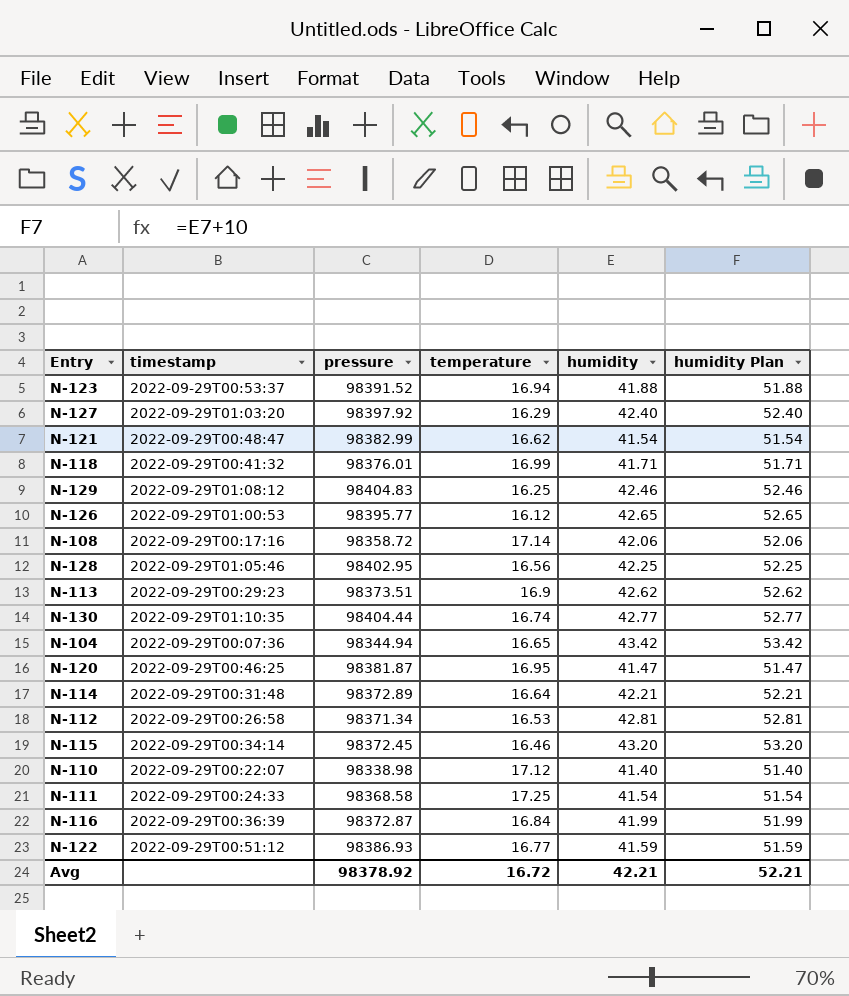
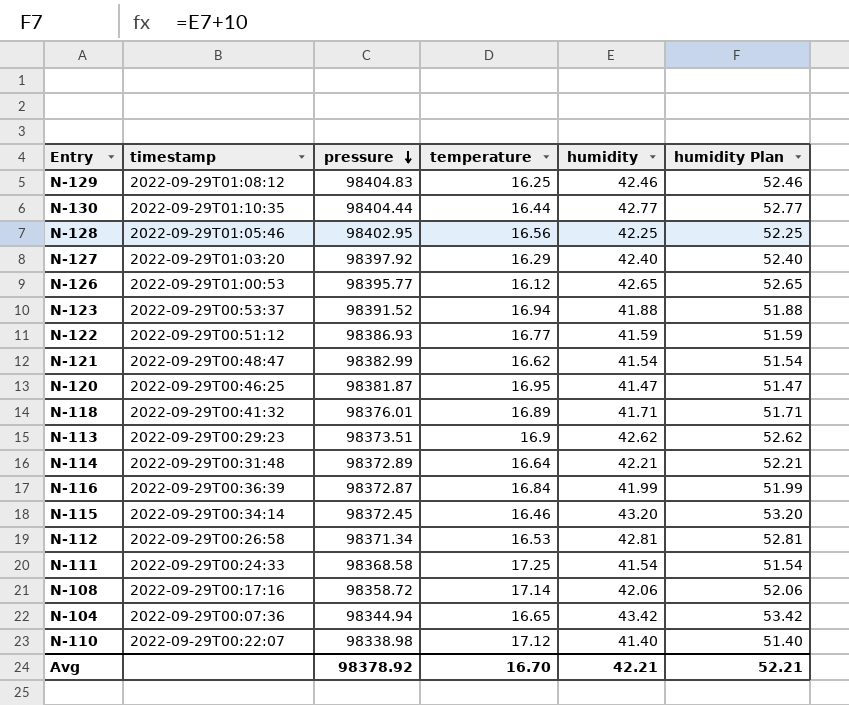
row order: none -> pressure descending
N-130 | temperature: 16.74 -> 16.44
N-118 | temperature: 16.99 -> 16.89
Avg | temperature: 16.72 -> 16.70

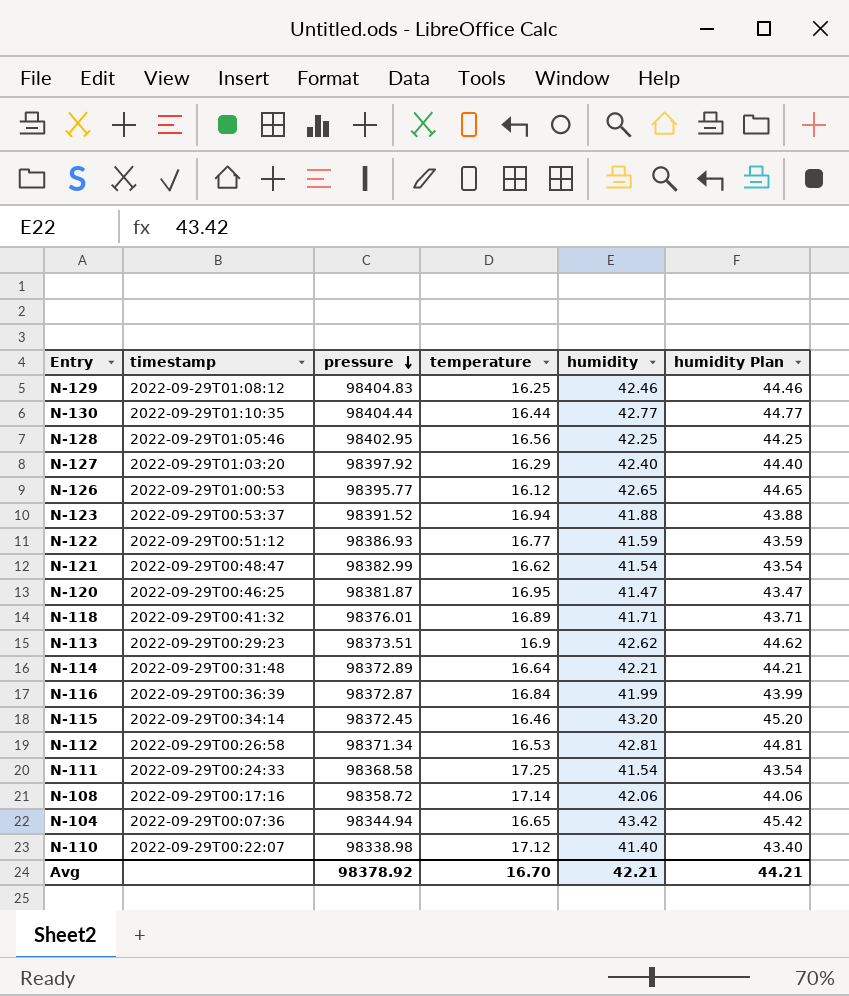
column humidity Plan | formula: [humidity] + 10 -> [humidity] + 2
Avg | humidity Plan: 52.21 -> 44.21

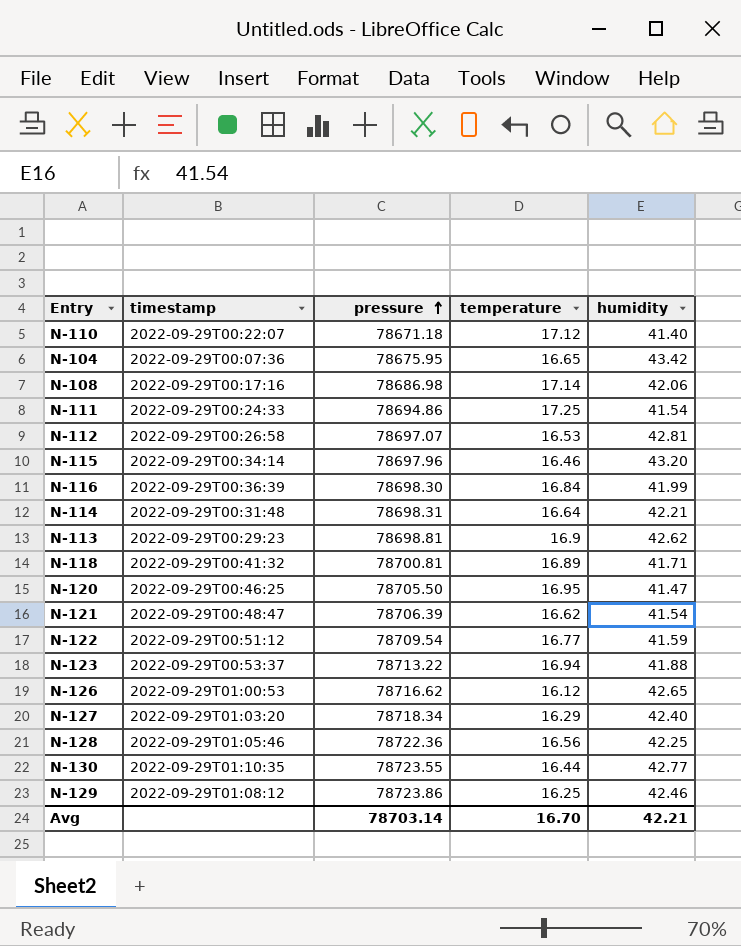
row order: pressure descending -> pressure ascending
column humidity Plan | formula: [humidity] + 2 -> none
N-110 | pressure: 98338.98 -> 78671.18
N-104 | pressure: 98344.94 -> 78675.95
N-108 | pressure: 98358.72 -> 78686.98
N-111 | pressure: 98368.58 -> 78694.86
N-112 | pressure: 98371.34 -> 78697.07
N-115 | pressure: 98372.45 -> 78697.96
N-116 | pressure: 98372.87 -> 78698.30
N-114 | pressure: 98372.89 -> 78698.31
N-113 | pressure: 98373.51 -> 78698.81
N-118 | pressure: 98376.01 -> 78700.81
N-120 | pressure: 98381.87 -> 78705.50
N-121 | pressure: 98382.99 -> 78706.39
N-122 | pressure: 98386.93 -> 78709.54
N-123 | pressure: 98391.52 -> 78713.22
N-126 | pressure: 98395.77 -> 78716.62
N-127 | pressure: 98397.92 -> 78718.34
N-128 | pressure: 98402.95 -> 78722.36
N-130 | pressure: 98404.44 -> 78723.55
N-129 | pressure: 98404.83 -> 78723.86
Avg | pressure: 98378.92 -> 78703.14

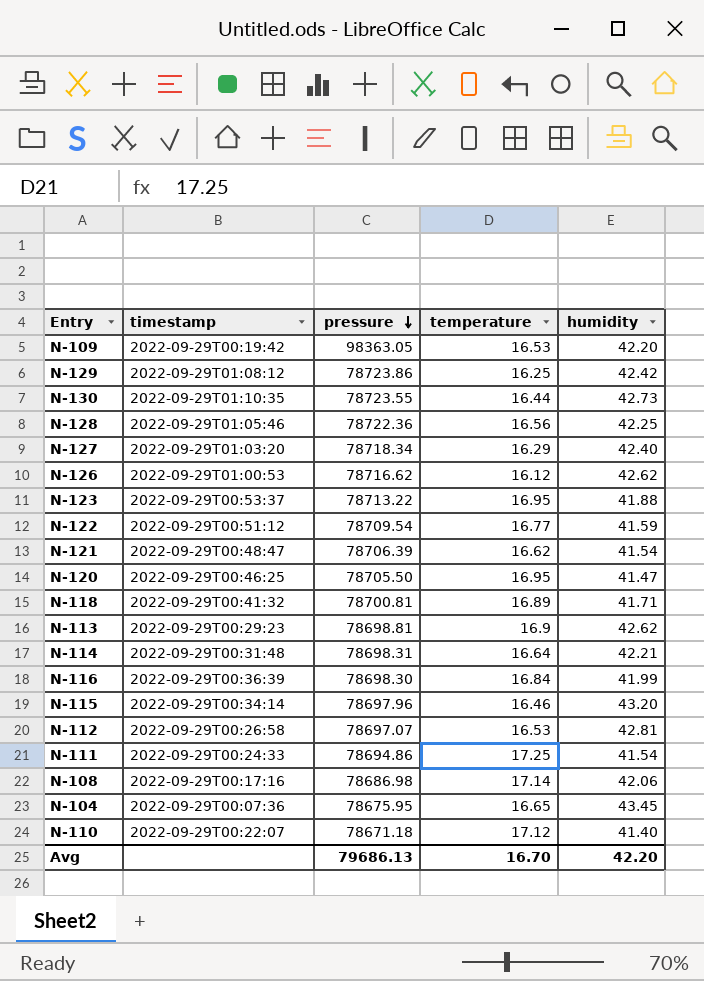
row order: pressure ascending -> pressure descending
row N-109: none -> 2022-09-29T00:19:42 | 98363.05 | 16.53 | 42.20
N-129 | humidity: 42.46 -> 42.42
N-130 | humidity: 42.77 -> 42.73
N-126 | humidity: 42.65 -> 42.62
N-123 | temperature: 16.94 -> 16.95
N-104 | humidity: 43.42 -> 43.45
Avg | pressure: 78703.14 -> 79686.13
Avg | humidity: 42.21 -> 42.20

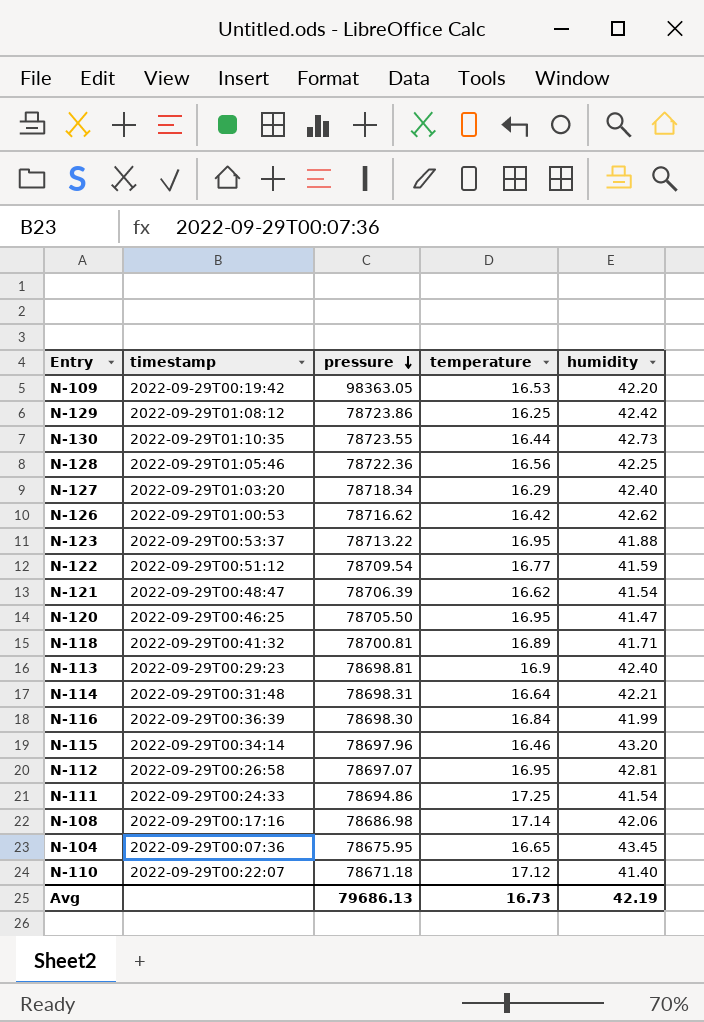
N-126 | temperature: 16.12 -> 16.42
N-113 | humidity: 42.62 -> 42.40
N-112 | temperature: 16.53 -> 16.95
Avg | temperature: 16.70 -> 16.73
Avg | humidity: 42.20 -> 42.19

